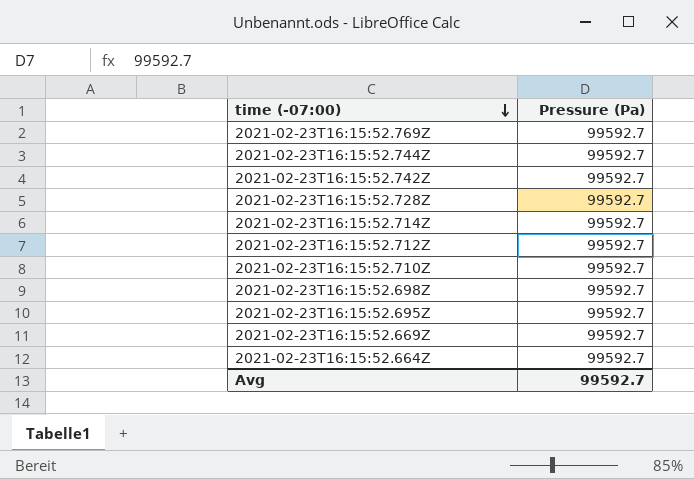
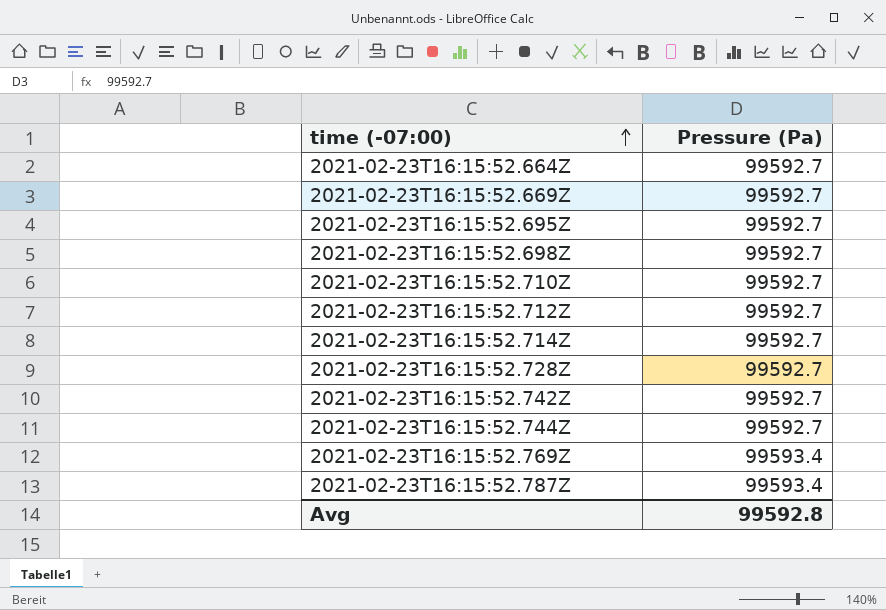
row order: time (-07:00) descending -> time (-07:00) ascending
2021-02-23T16:15:52.769Z | Pressure (Pa): 99592.7 -> 99593.4
row 2021-02-23T16:15:52.787Z: none -> 99593.4
Avg | Pressure (Pa): 99592.7 -> 99592.8

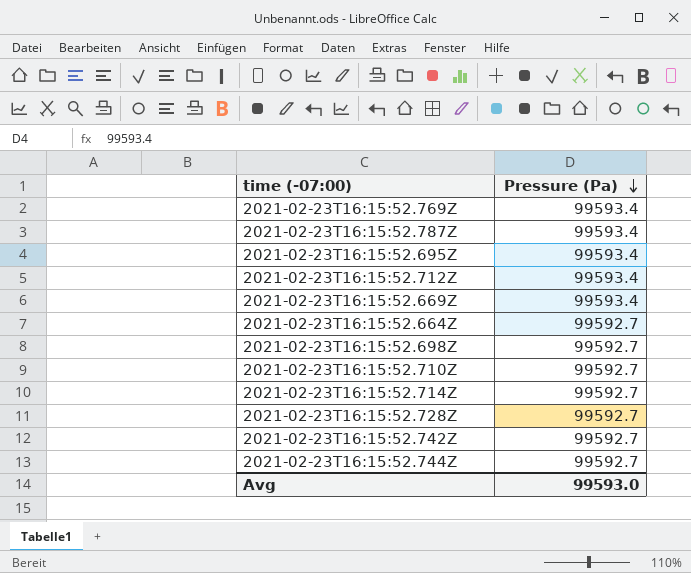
row order: time (-07:00) ascending -> Pressure (Pa) descending
2021-02-23T16:15:52.695Z | Pressure (Pa): 99592.7 -> 99593.4
2021-02-23T16:15:52.712Z | Pressure (Pa): 99592.7 -> 99593.4
2021-02-23T16:15:52.669Z | Pressure (Pa): 99592.7 -> 99593.4
Avg | Pressure (Pa): 99592.8 -> 99593.0

